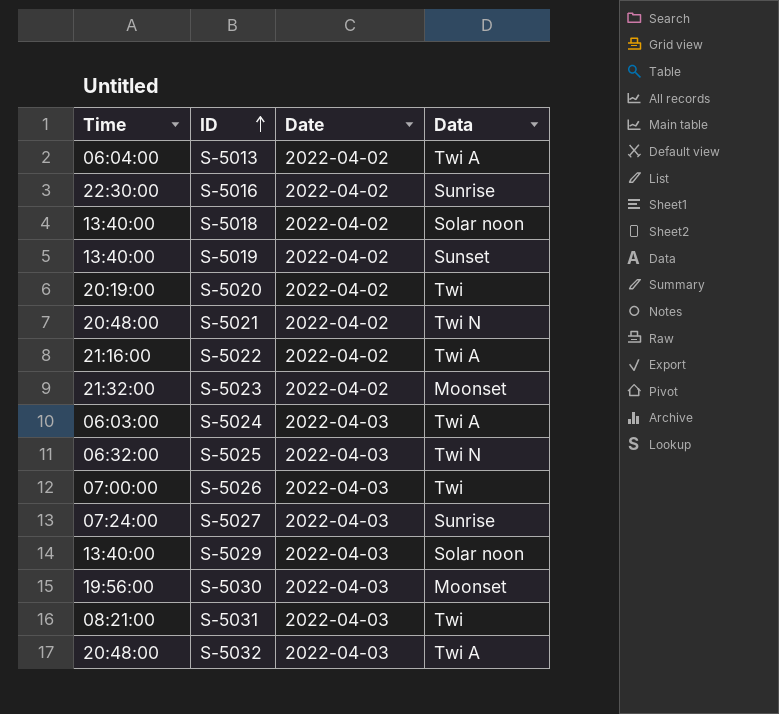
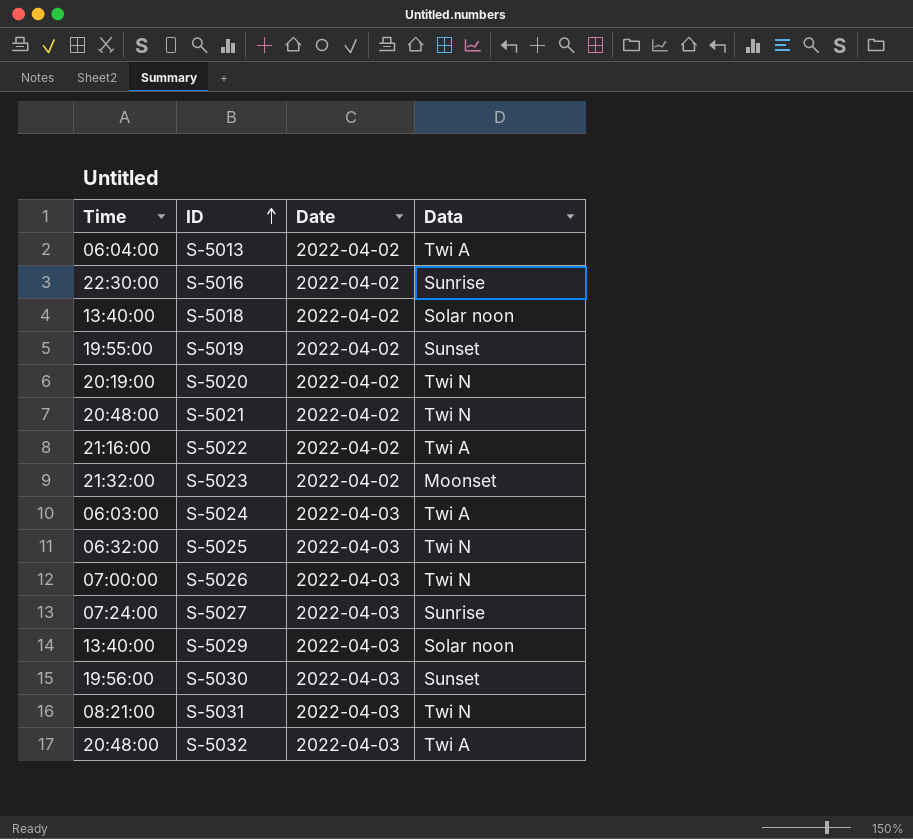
S-5019 | Time: 13:40:00 -> 19:55:00
S-5020 | Data: Twi -> Twi N
S-5026 | Data: Twi -> Twi N
S-5030 | Data: Moonset -> Sunset
S-5031 | Data: Twi -> Twi N

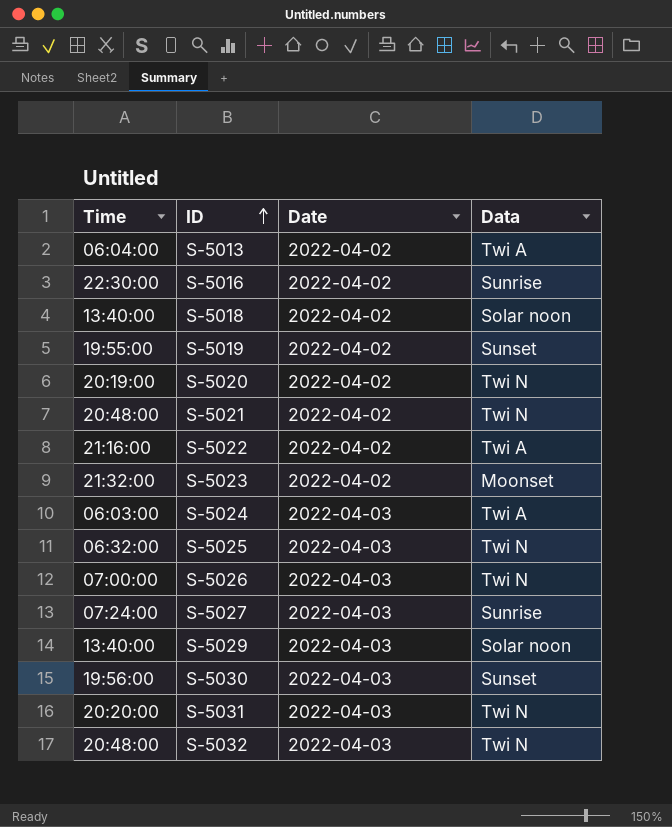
S-5031 | Time: 08:21:00 -> 20:20:00
S-5032 | Data: Twi A -> Twi N

